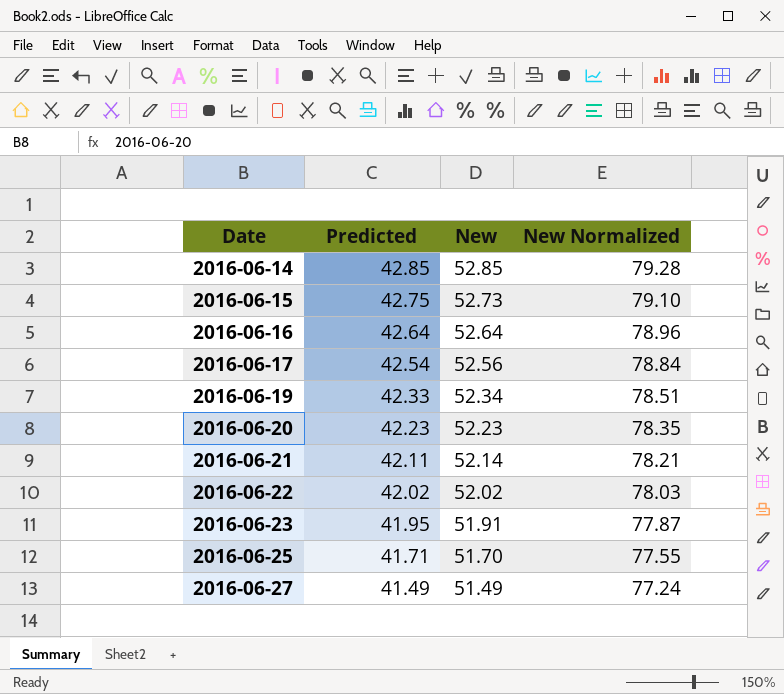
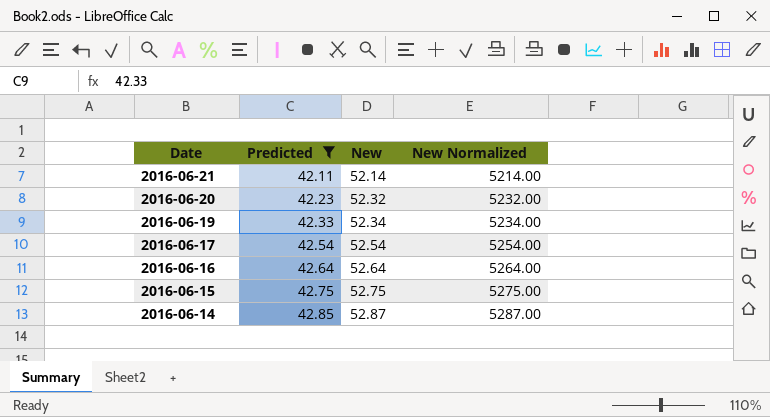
filter: none -> Predicted >= 42.11
row order: Date ascending -> Date descending
column New Normalized | formula: [New] * 1.5 -> [New] * 100
2016-06-20 | New: 52.23 -> 52.32
2016-06-17 | New: 52.56 -> 52.54
2016-06-15 | New: 52.73 -> 52.75
2016-06-14 | New: 52.85 -> 52.87

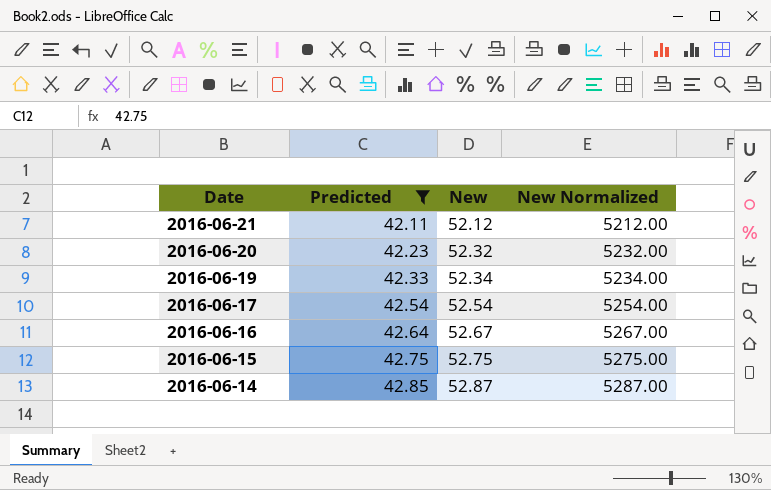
2016-06-21 | New: 52.14 -> 52.12
2016-06-21 | New Normalized: 5214.00 -> 5212.00
2016-06-16 | New: 52.64 -> 52.67
2016-06-16 | New Normalized: 5264.00 -> 5267.00

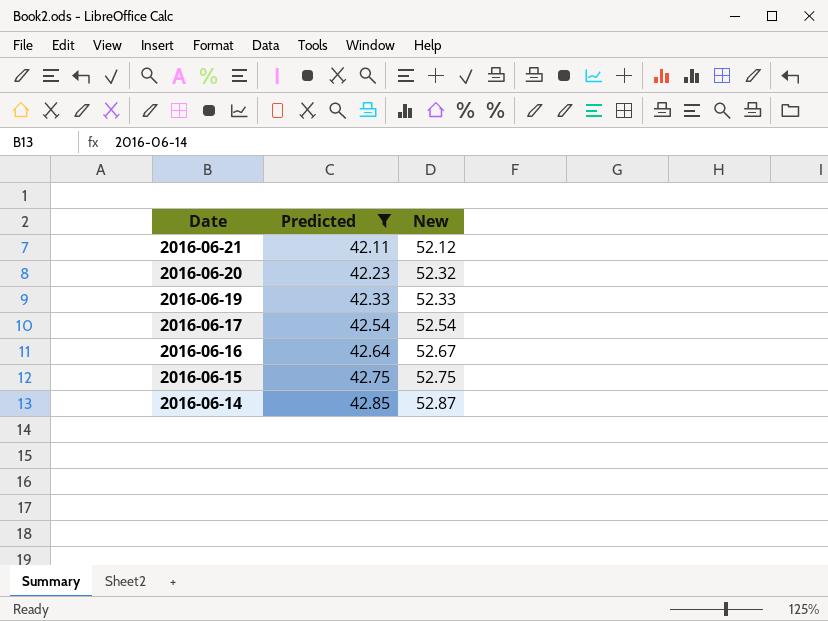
column New Normalized | formula: [New] * 100 -> none
2016-06-19 | New: 52.34 -> 52.33

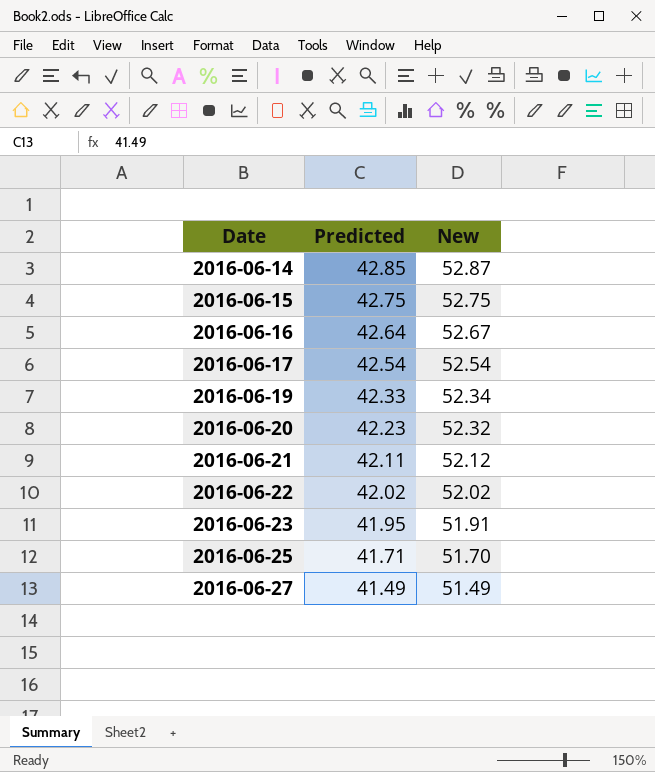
filter: Predicted >= 42.11 -> none
row order: Date descending -> Date ascending
2016-06-19 | New: 52.33 -> 52.34

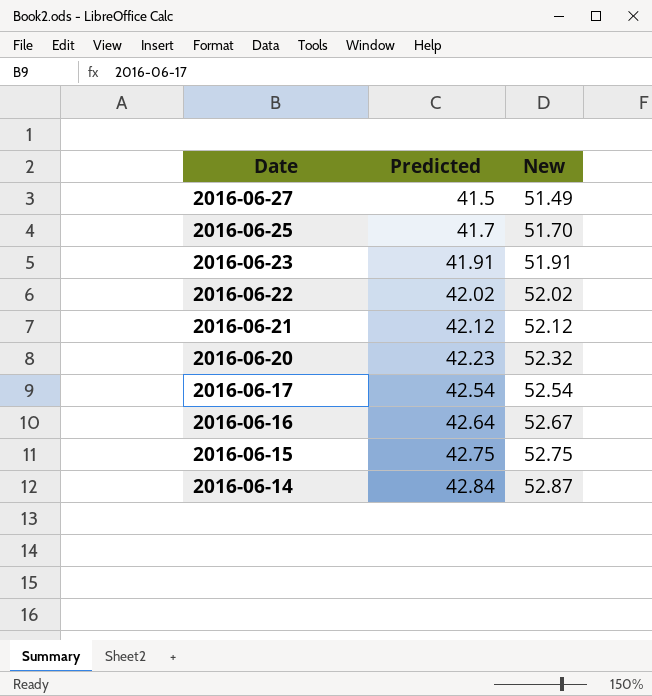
row order: Date ascending -> Date descending
row 2016-06-19: 42.33 | 52.34 -> none
2016-06-27 | Predicted: 41.49 -> 41.5
2016-06-25 | Predicted: 41.71 -> 41.7
2016-06-23 | Predicted: 41.95 -> 41.91
2016-06-21 | Predicted: 42.11 -> 42.12
2016-06-14 | Predicted: 42.85 -> 42.84

